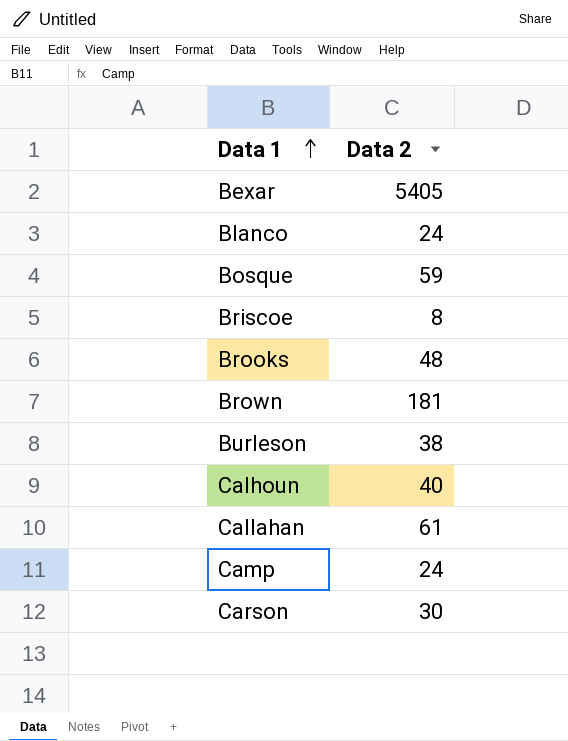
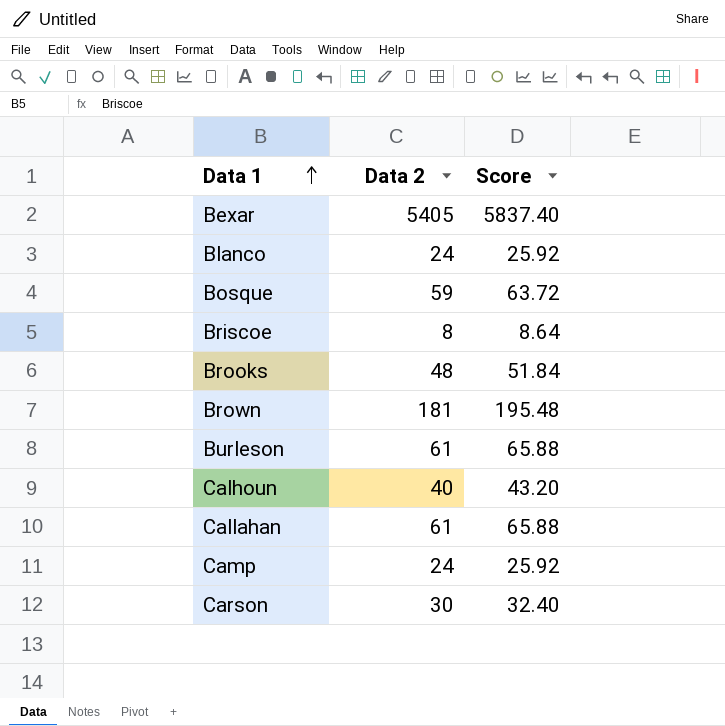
column Score | formula: none -> [Data 2] * 1.08
Burleson | Data 2: 38 -> 61

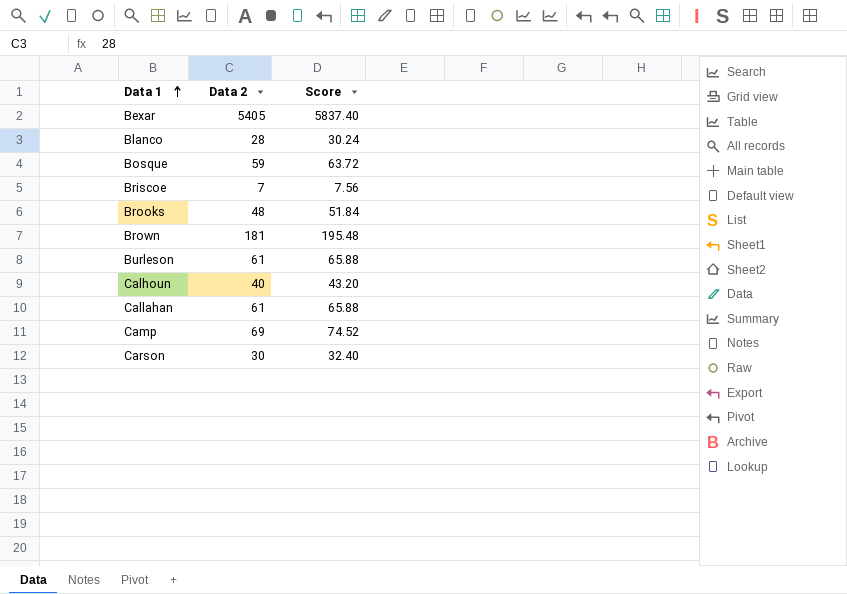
Blanco | Data 2: 24 -> 28
Blanco | Score: 25.92 -> 30.24
Briscoe | Data 2: 8 -> 7
Briscoe | Score: 8.64 -> 7.56
Camp | Data 2: 24 -> 69
Camp | Score: 25.92 -> 74.52

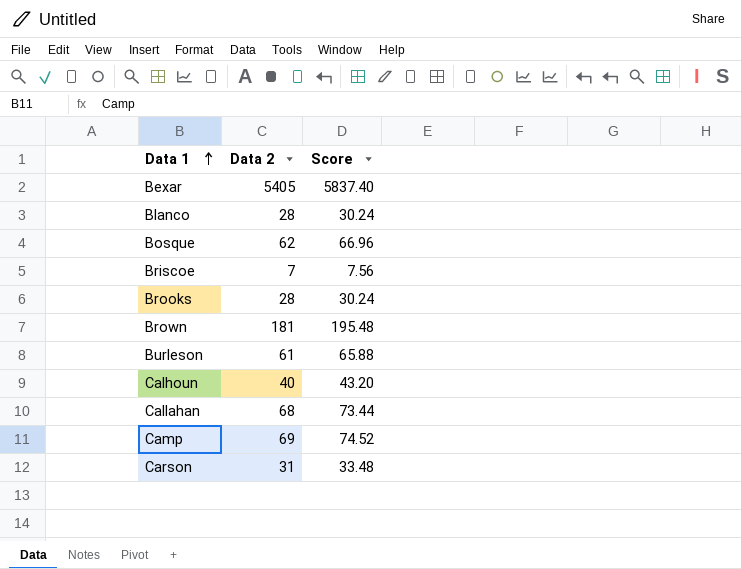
Bosque | Data 2: 59 -> 62
Bosque | Score: 63.72 -> 66.96
Brooks | Data 2: 48 -> 28
Brooks | Score: 51.84 -> 30.24
Callahan | Data 2: 61 -> 68
Callahan | Score: 65.88 -> 73.44
Carson | Data 2: 30 -> 31
Carson | Score: 32.40 -> 33.48

